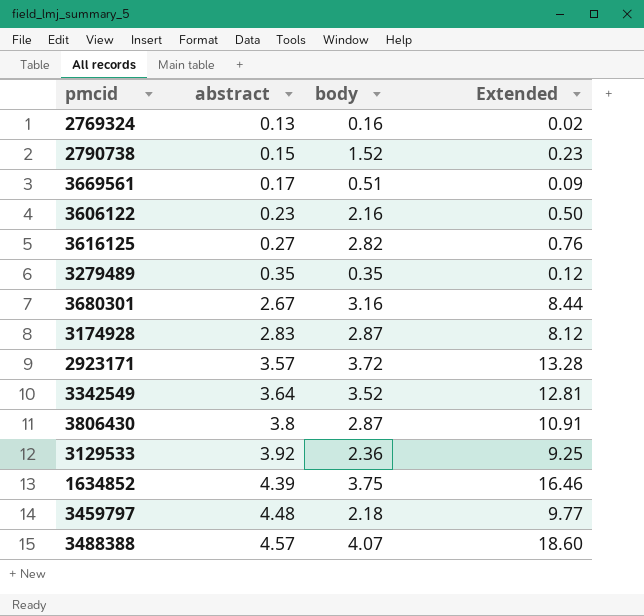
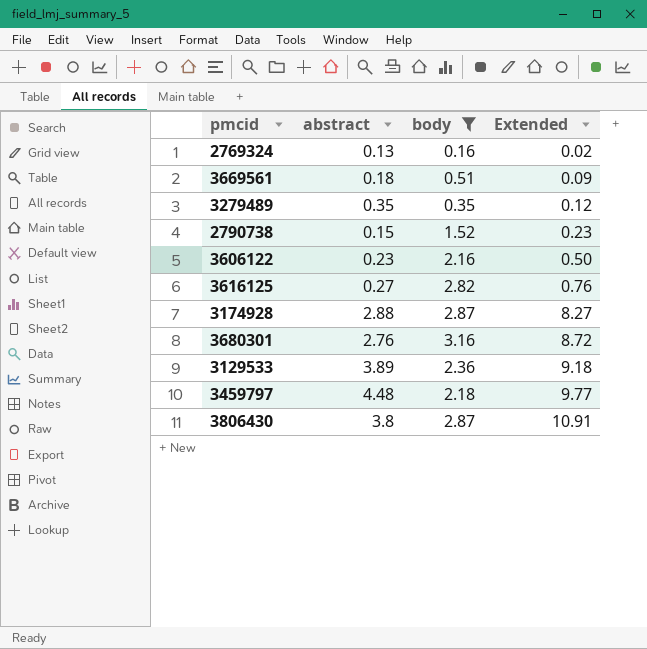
filter: none -> body <= 3.16
row order: abstract ascending -> Extended ascending
3669561 | abstract: 0.17 -> 0.18
3174928 | abstract: 2.83 -> 2.88
3174928 | Extended: 8.12 -> 8.27
3680301 | abstract: 2.67 -> 2.76
3680301 | Extended: 8.44 -> 8.72
3129533 | abstract: 3.92 -> 3.89
3129533 | Extended: 9.25 -> 9.18

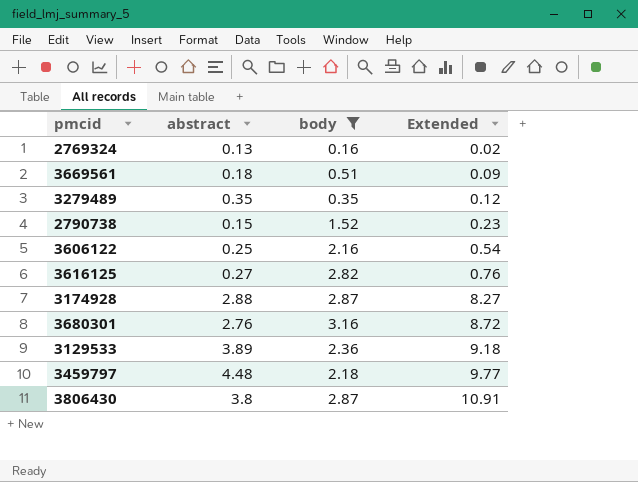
3606122 | abstract: 0.23 -> 0.25
3606122 | Extended: 0.50 -> 0.54

